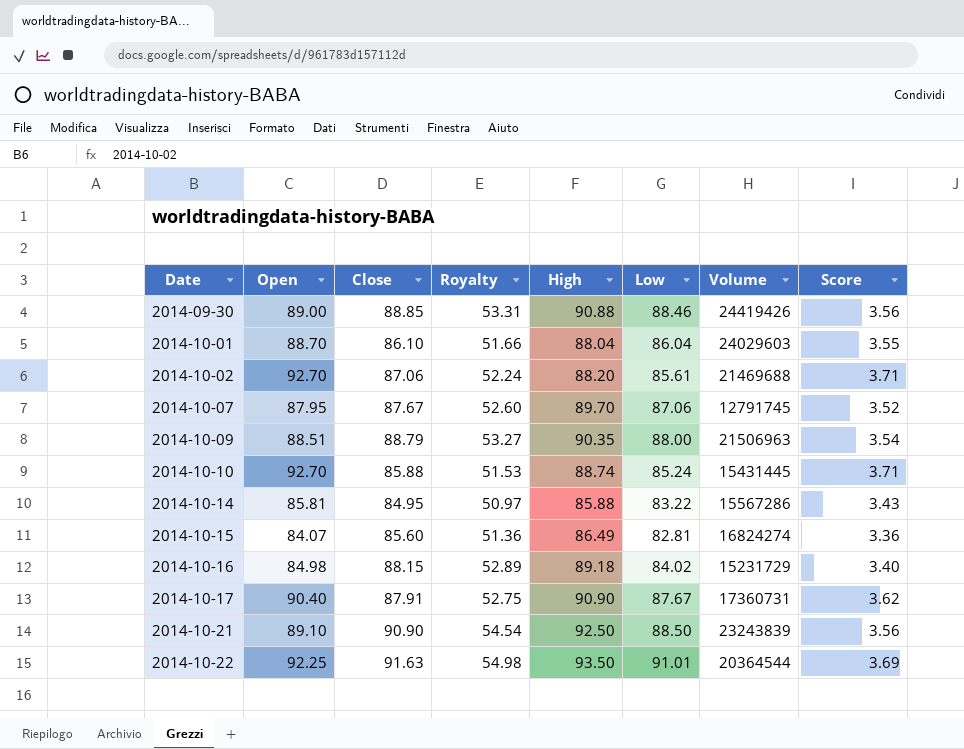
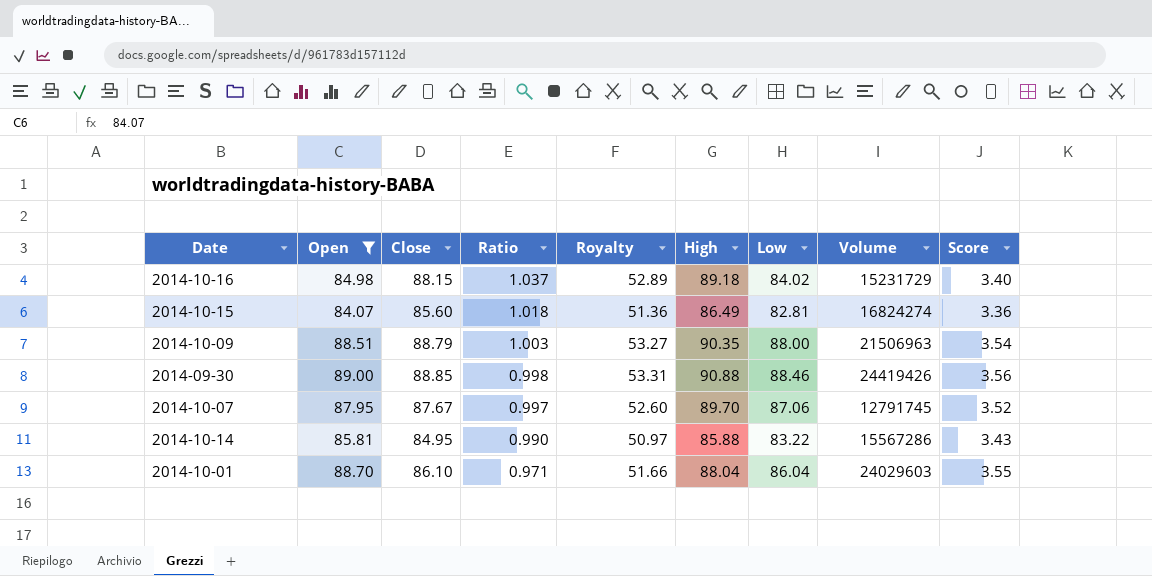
filter: none -> Open <= 89.00
row order: Date ascending -> Ratio descending
column Ratio | formula: none -> [Close] / [Open]

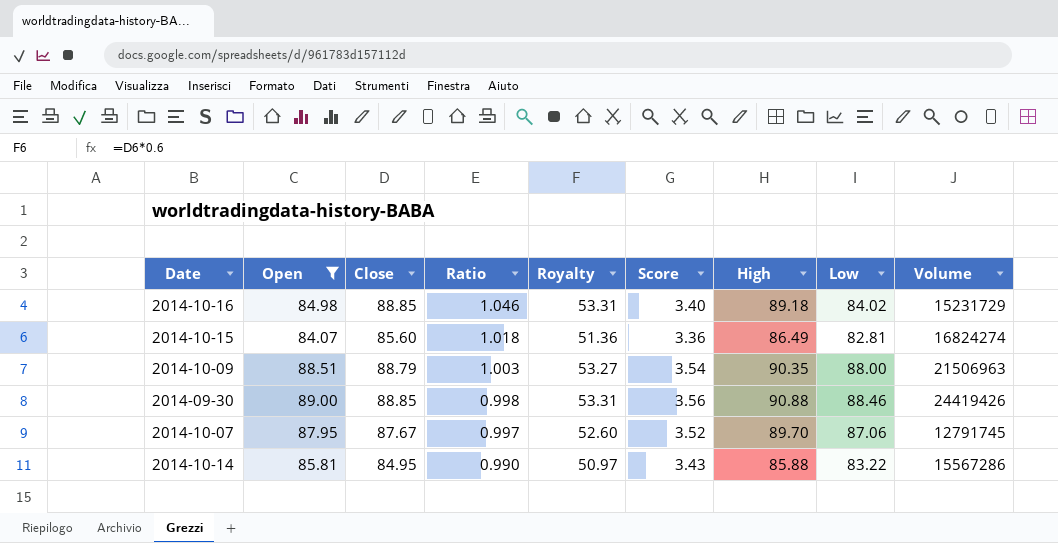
column Score | position: 9 -> 6
row 2014-10-01: 88.70 | 86.10 | 0.971 | 51.66 | 88.04 | 86.04 | 24029603 | 3.55 -> none
2014-10-16 | Close: 88.15 -> 88.85
2014-10-16 | Ratio: 1.037 -> 1.046
2014-10-16 | Royalty: 52.89 -> 53.31

